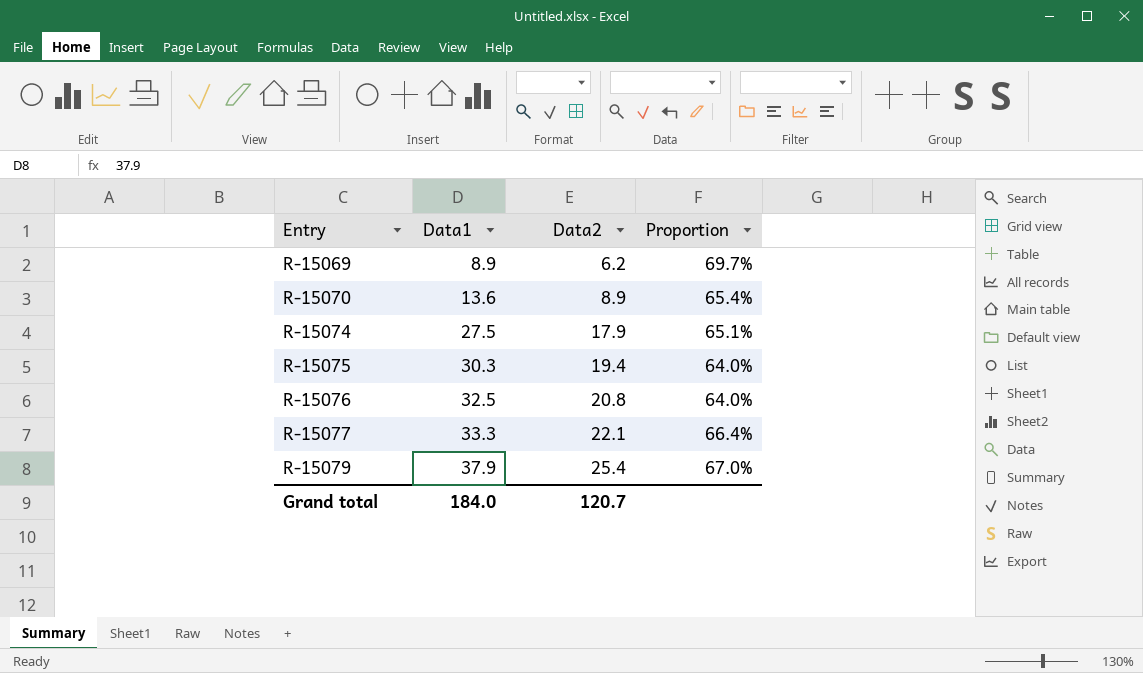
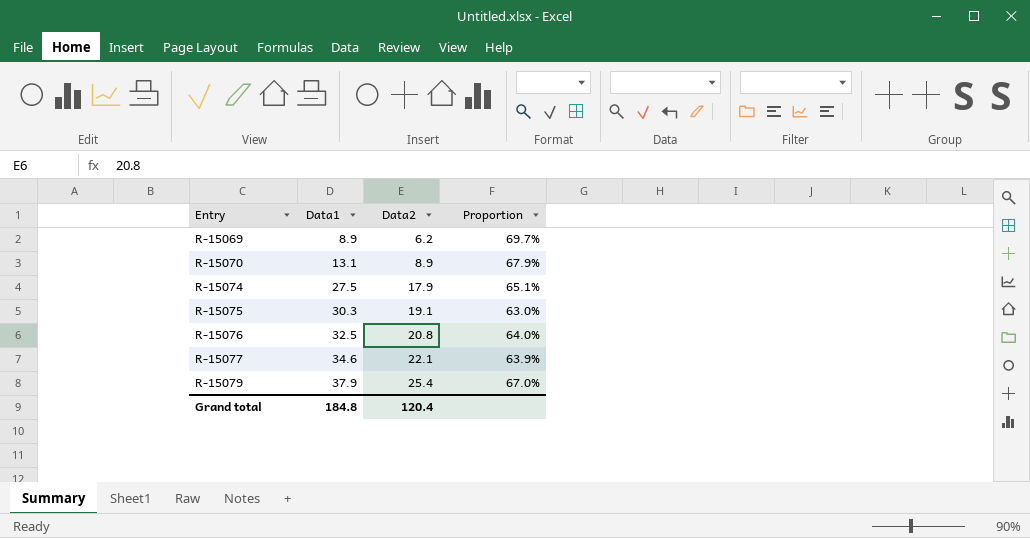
R-15070 | Data1: 13.6 -> 13.1
R-15070 | Proportion: 65.4% -> 67.9%
R-15075 | Data2: 19.4 -> 19.1
R-15075 | Proportion: 64.0% -> 63.0%
R-15077 | Data1: 33.3 -> 34.6
R-15077 | Proportion: 66.4% -> 63.9%
Grand total | Data1: 184.0 -> 184.8
Grand total | Data2: 120.7 -> 120.4

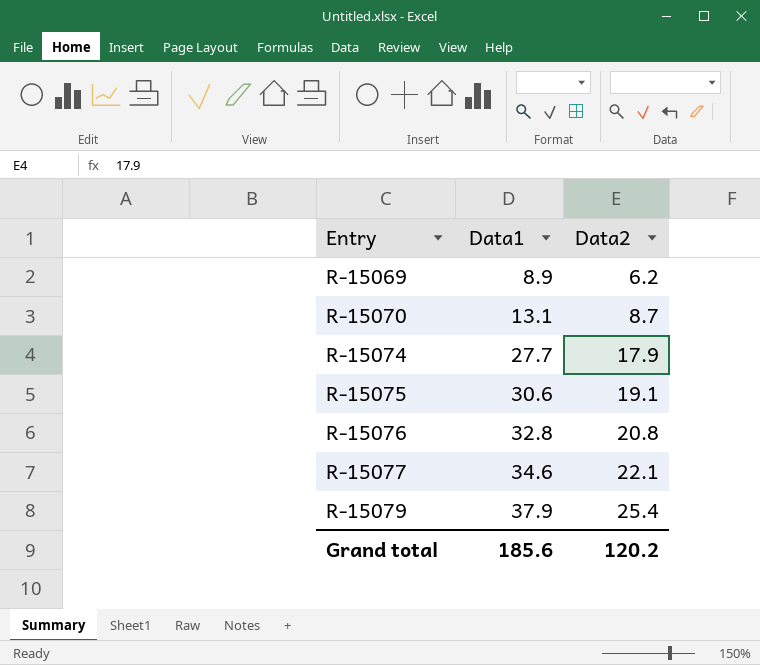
column Proportion | formula: [Data2] / [Data1] -> none
R-15070 | Data2: 8.9 -> 8.7
R-15074 | Data1: 27.5 -> 27.7
R-15075 | Data1: 30.3 -> 30.6
R-15076 | Data1: 32.5 -> 32.8
Grand total | Data1: 184.8 -> 185.6
Grand total | Data2: 120.4 -> 120.2

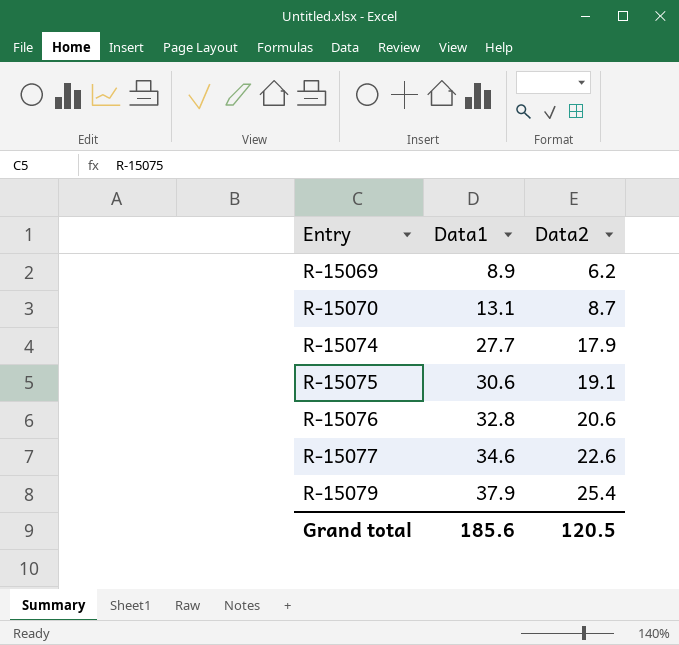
R-15076 | Data2: 20.8 -> 20.6
R-15077 | Data2: 22.1 -> 22.6
Grand total | Data2: 120.2 -> 120.5

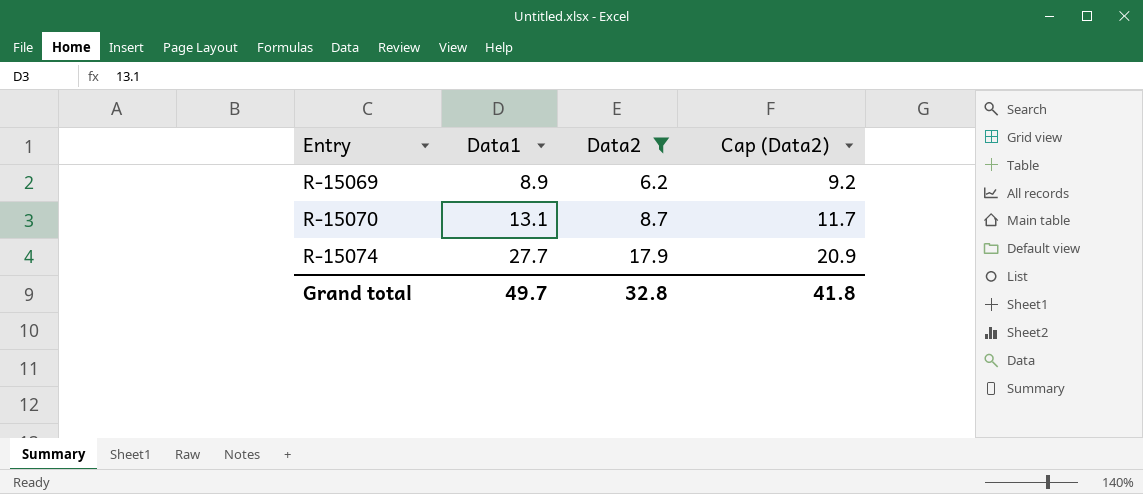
filter: none -> Data2 <= 17.9
column Cap (Data2) | formula: none -> [Data2] + 3
Grand total | Data1: 185.6 -> 49.7
Grand total | Data2: 120.5 -> 32.8

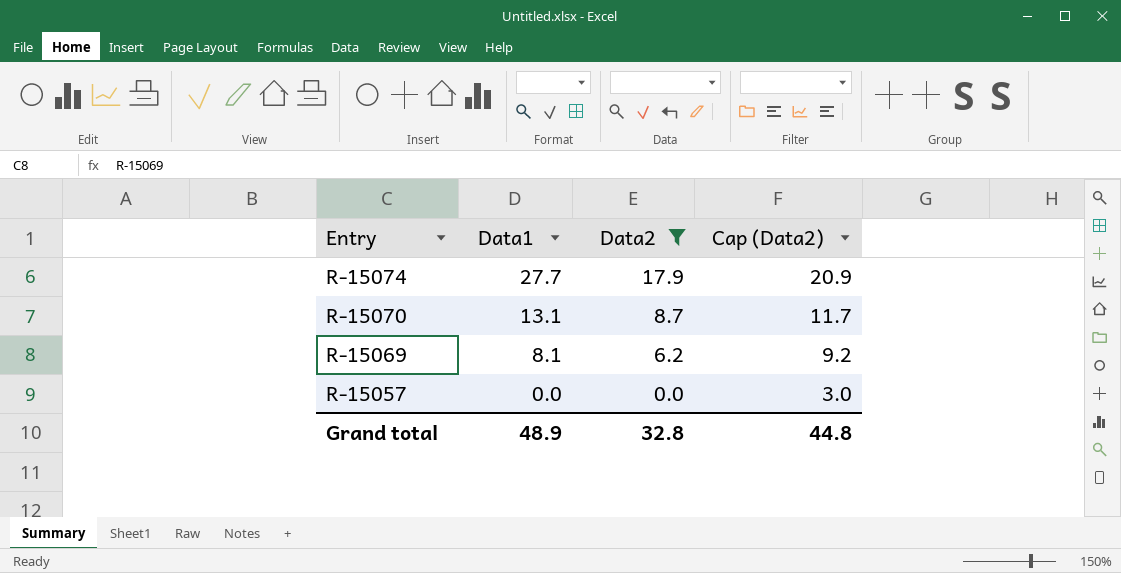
row order: Entry ascending -> Entry descending
R-15069 | Data1: 8.9 -> 8.1
row R-15057: none -> 0.0 | 0.0 | 3.0
Grand total | Data1: 49.7 -> 48.9
Grand total | Cap (Data2): 41.8 -> 44.8

